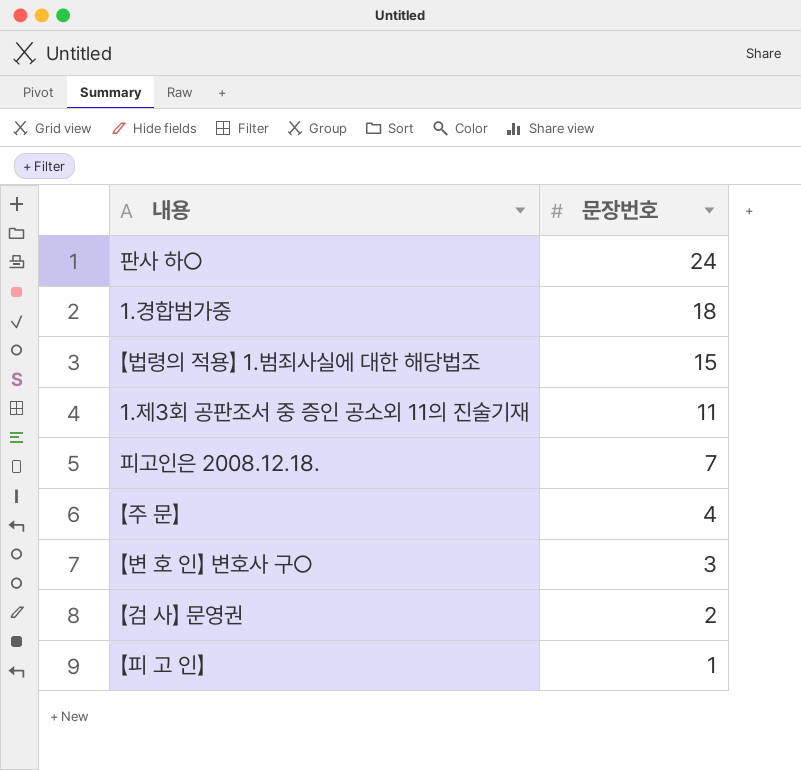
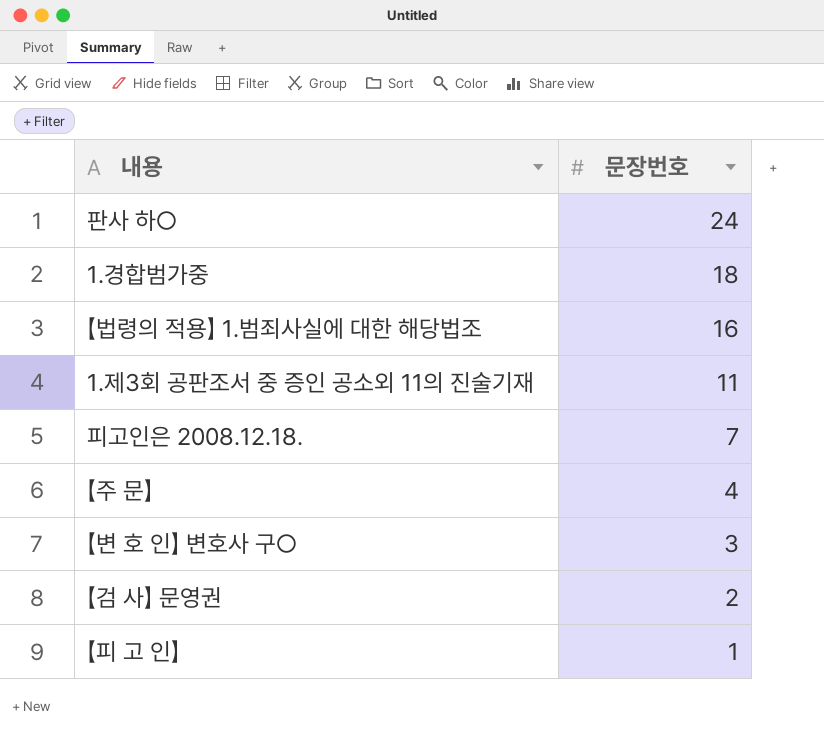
【법령의 적용】 1.범죄사실에 대한 해당법조 | 문장번호: 15 -> 16

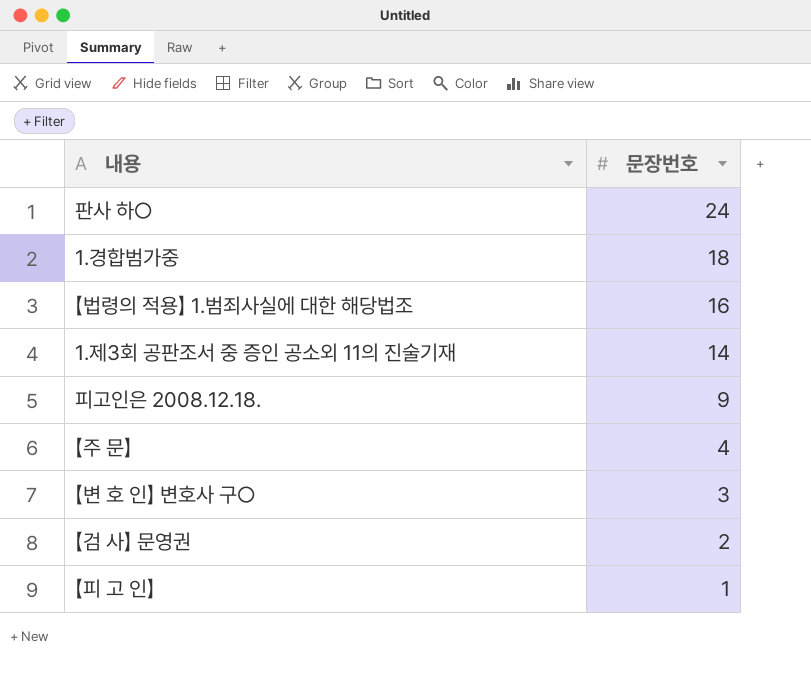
1.제3회 공판조서 중 증인 공소외 11의 진술기재 | 문장번호: 11 -> 14
피고인은 2008.12.18. | 문장번호: 7 -> 9

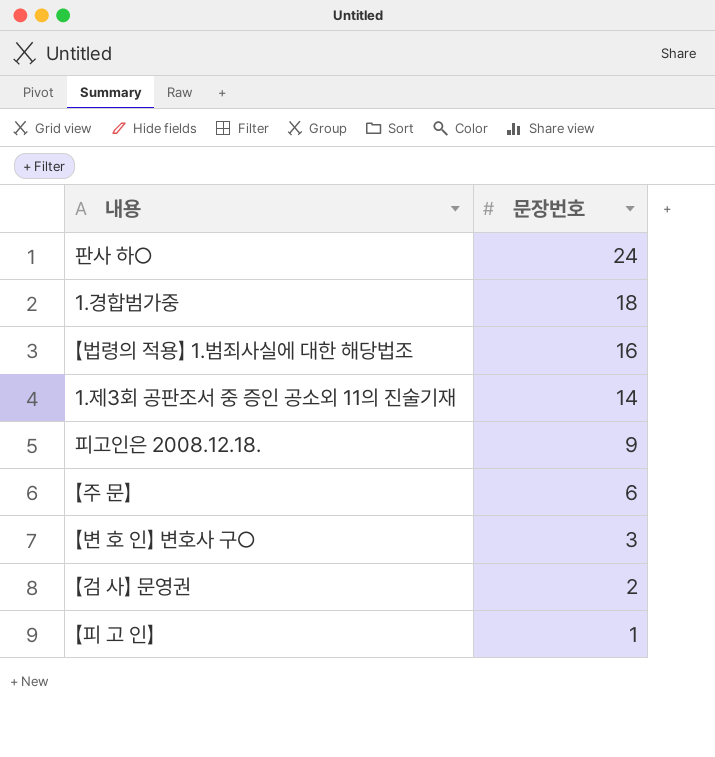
【주 문】 | 문장번호: 4 -> 6

